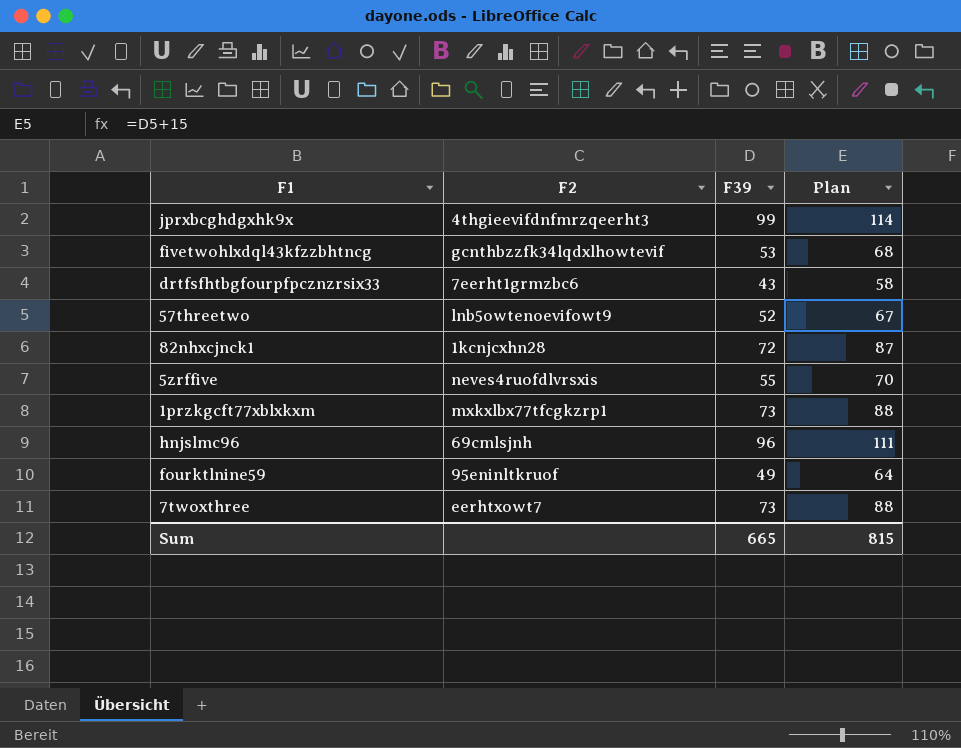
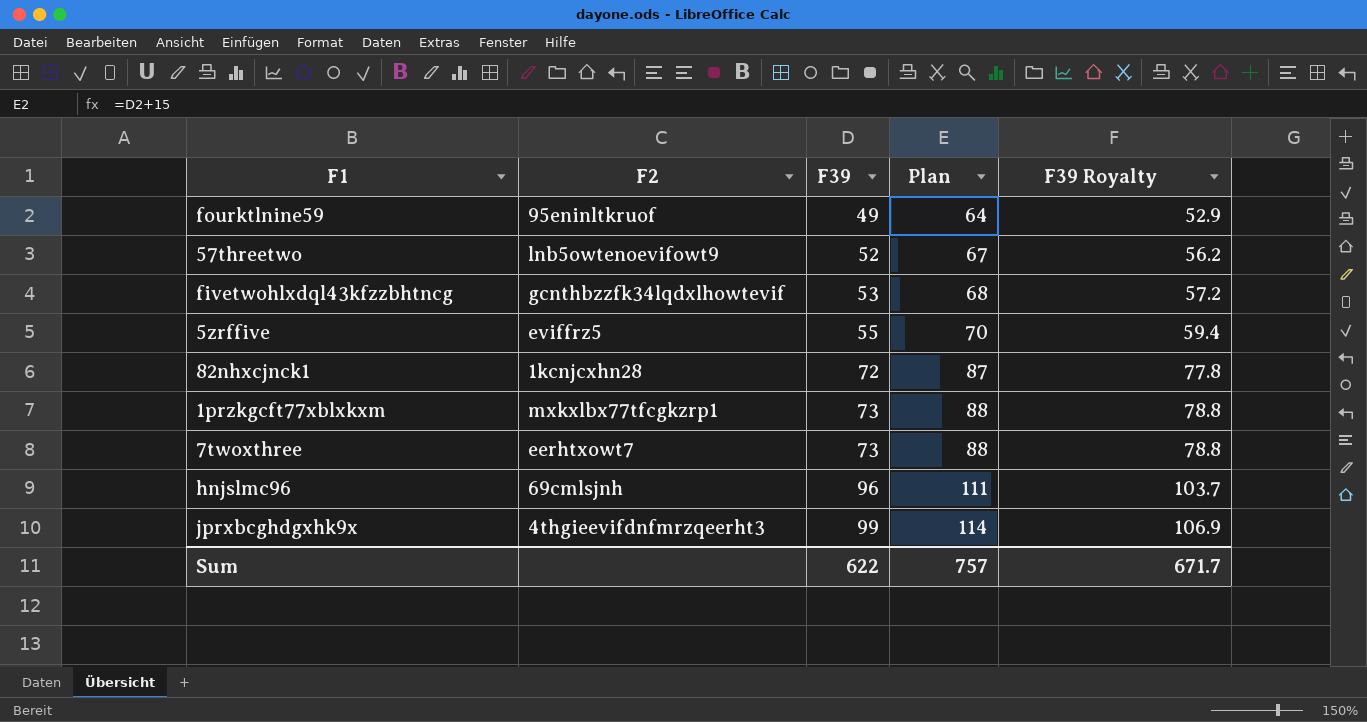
row order: none -> F39 ascending
column F39 Royalty | formula: none -> [F39] * 1.08
row drtfsfhtbgfourpfpcznzrsix33: 7eerht1grmzbc6 | 43 | 58 -> none
5zrffive | F2: neves4ruofdlvrsxis -> eviffrz5
Sum | F39: 665 -> 622
Sum | Plan: 815 -> 757

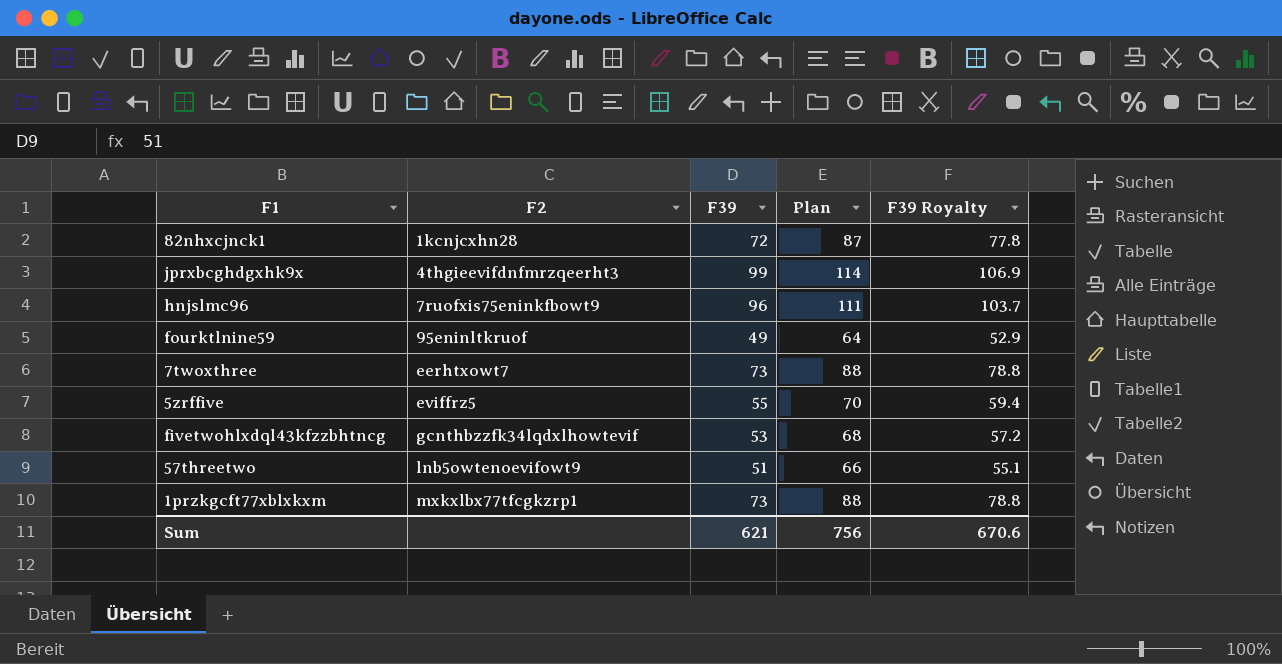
row order: F39 ascending -> F2 ascending
hnjslmc96 | F2: 69cmlsjnh -> 7ruofxis75eninkfbowt9
57threetwo | F39: 52 -> 51
57threetwo | Plan: 67 -> 66
57threetwo | F39 Royalty: 56.2 -> 55.1
Sum | F39: 622 -> 621
Sum | Plan: 757 -> 756
Sum | F39 Royalty: 671.7 -> 670.6

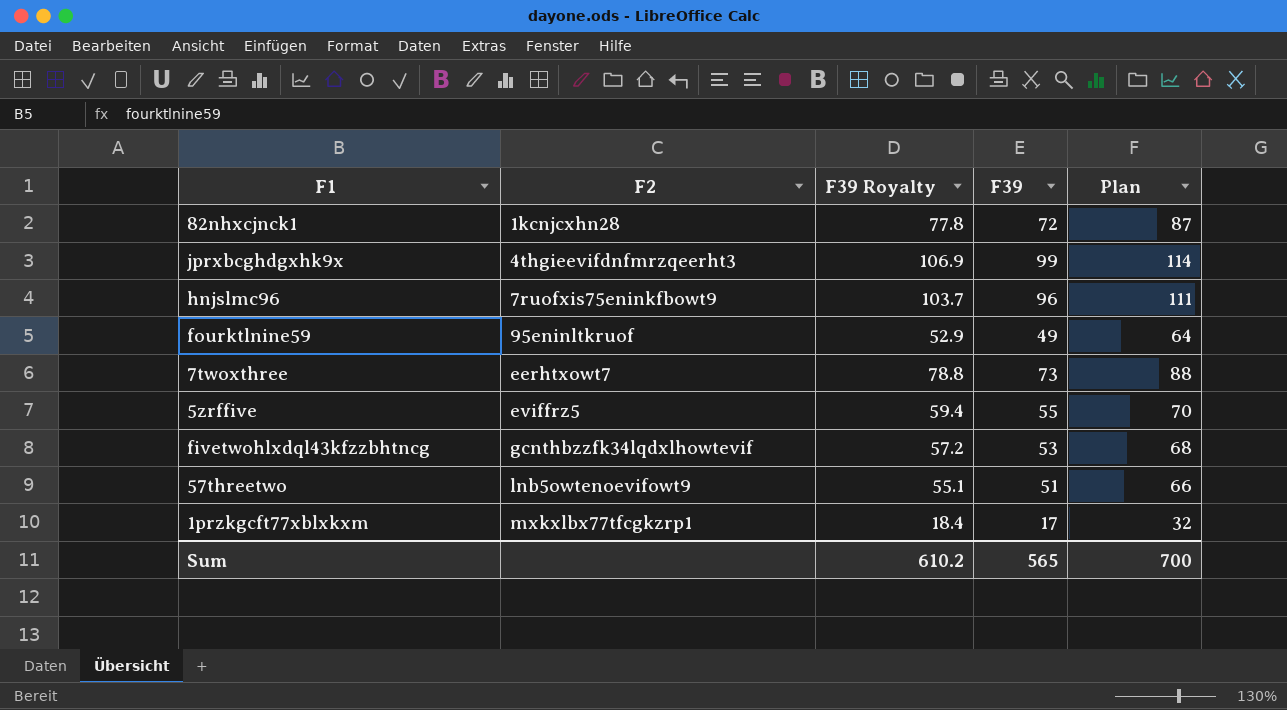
column F39 Royalty | position: 5 -> 3
1przkgcft77xblxkxm | F39 Royalty: 78.8 -> 18.4
1przkgcft77xblxkxm | F39: 73 -> 17
1przkgcft77xblxkxm | Plan: 88 -> 32
Sum | F39 Royalty: 670.6 -> 610.2
Sum | F39: 621 -> 565
Sum | Plan: 756 -> 700

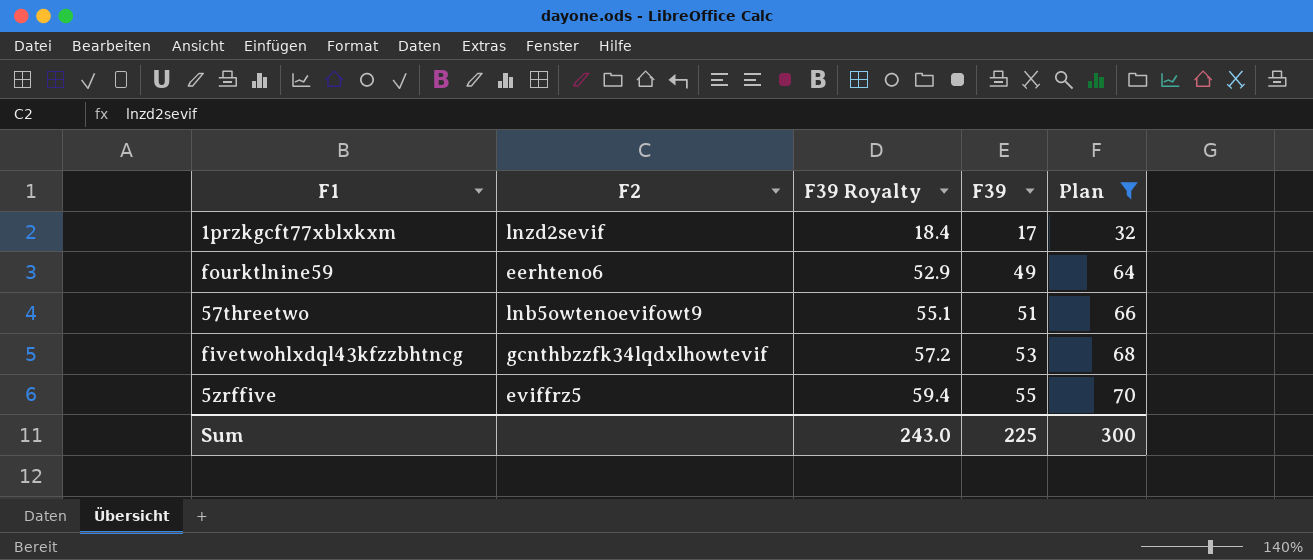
filter: none -> Plan <= 70
row order: F2 ascending -> F39 Royalty ascending
1przkgcft77xblxkxm | F2: mxkxlbx77tfcgkzrp1 -> lnzd2sevif
fourktlnine59 | F2: 95eninltkruof -> eerhteno6
Sum | F39 Royalty: 610.2 -> 243.0
Sum | F39: 565 -> 225
Sum | Plan: 700 -> 300

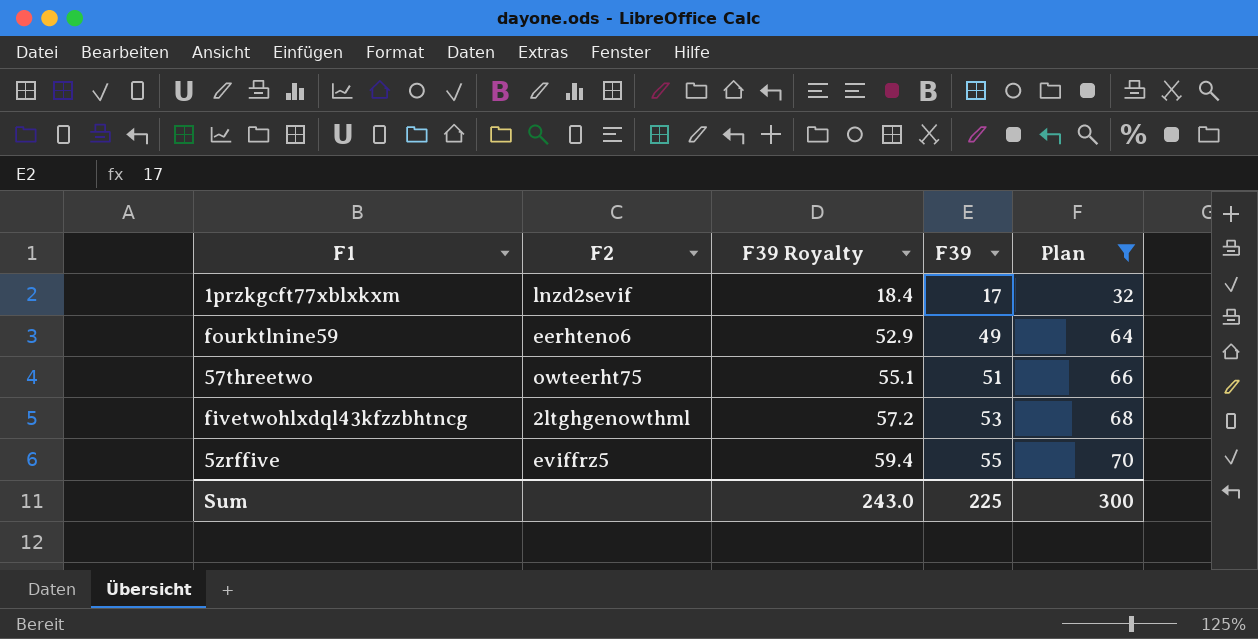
57threetwo | F2: lnb5owtenoevifowt9 -> owteerht75
fivetwohlxdql43kfzzbhtncg | F2: gcnthbzzfk34lqdxlhowtevif -> 2ltghgenowthml

